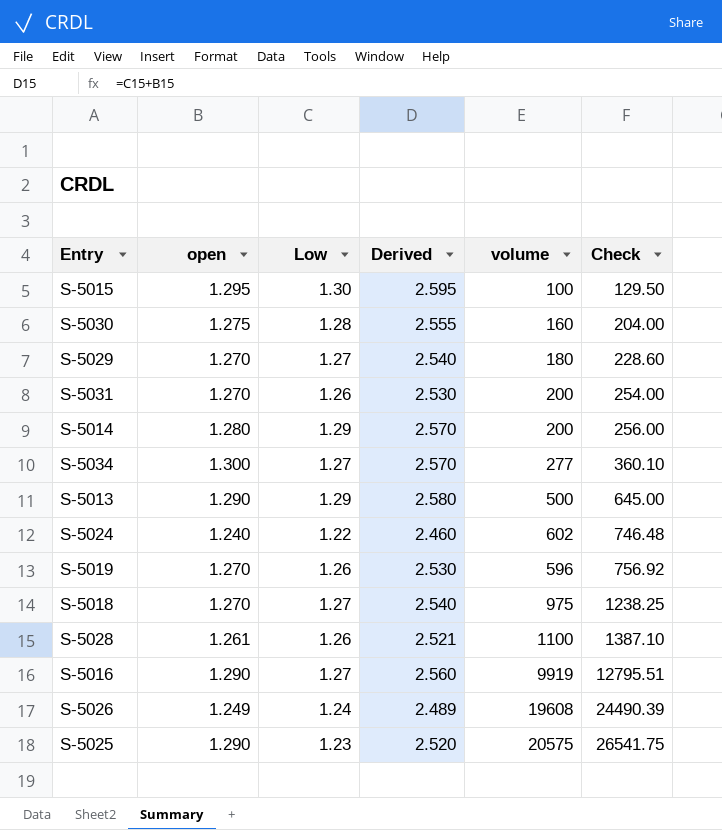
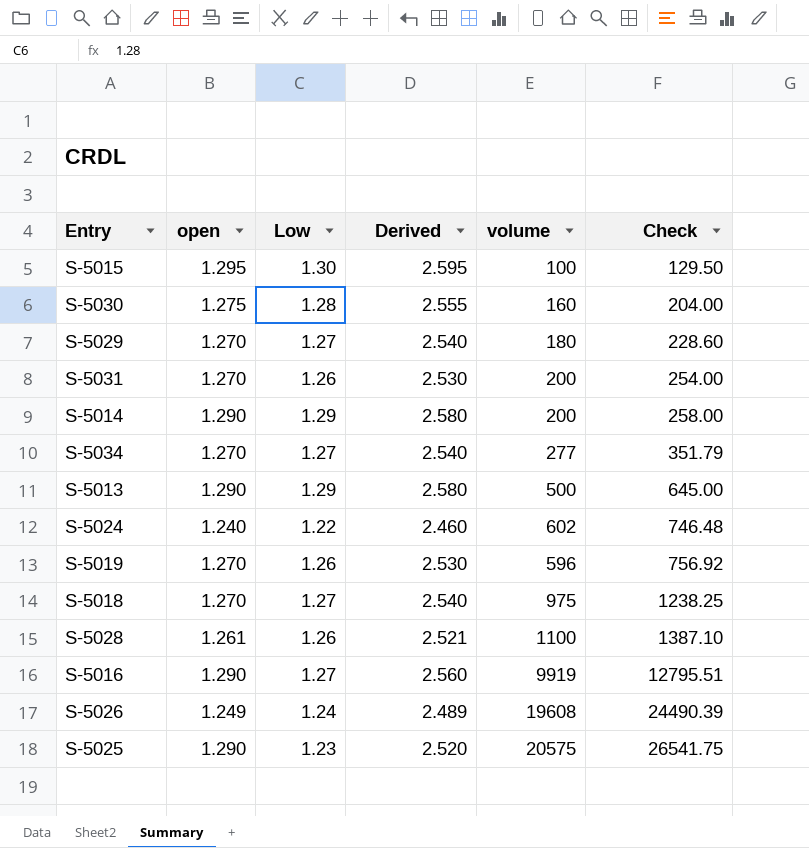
S-5014 | open: 1.280 -> 1.290
S-5014 | Derived: 2.570 -> 2.580
S-5014 | Check: 256.00 -> 258.00
S-5034 | open: 1.300 -> 1.270
S-5034 | Derived: 2.570 -> 2.540
S-5034 | Check: 360.10 -> 351.79

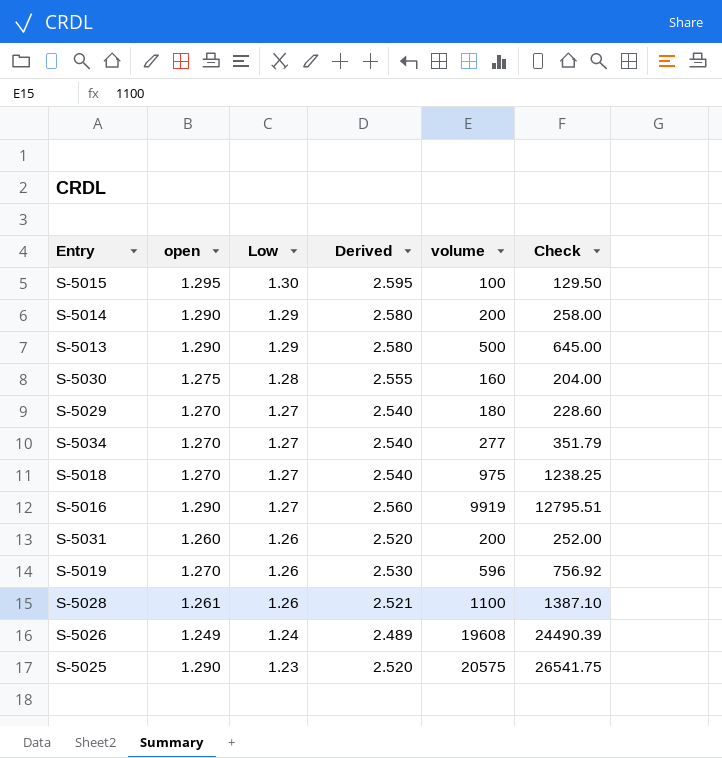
row order: Check ascending -> Low descending
row S-5024: 1.240 | 1.22 | 2.460 | 602 | 746.48 -> none
S-5031 | open: 1.270 -> 1.260
S-5031 | Derived: 2.530 -> 2.520
S-5031 | Check: 254.00 -> 252.00

